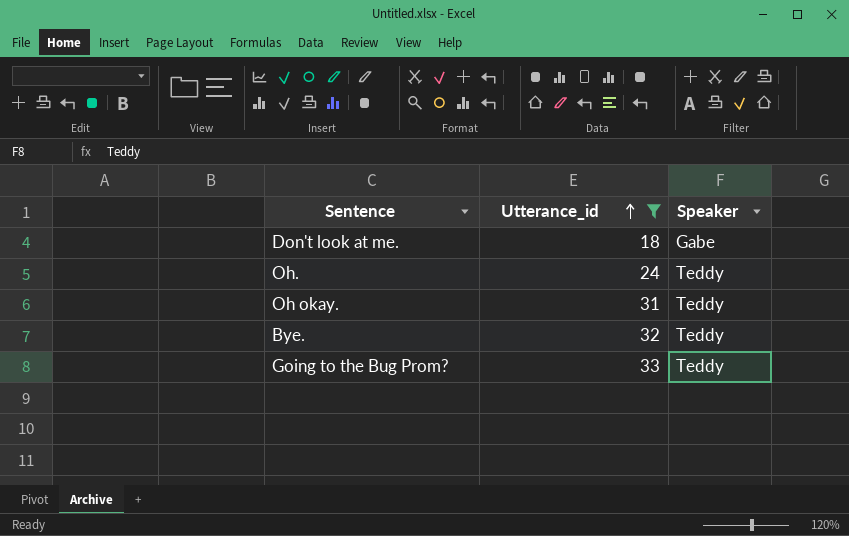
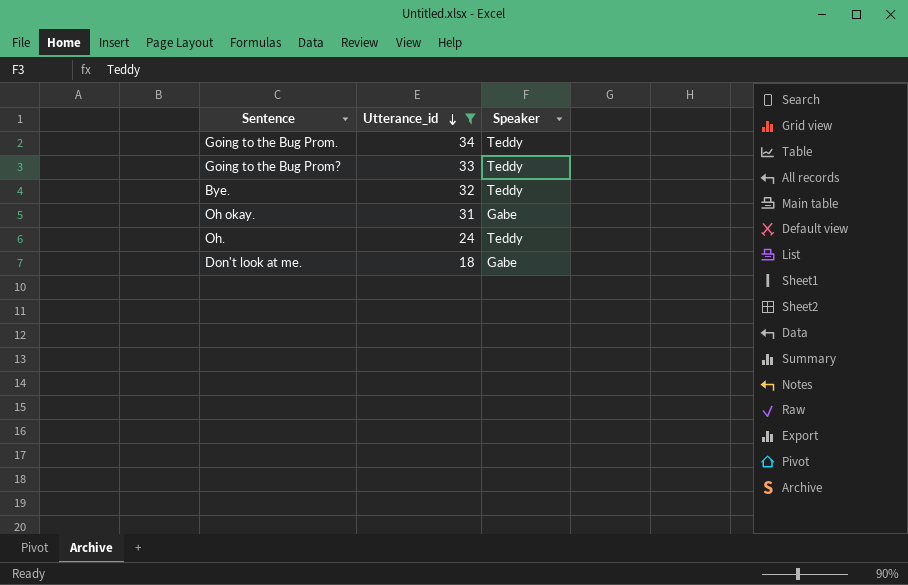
row order: Utterance_id ascending -> Utterance_id descending
row Going to the Bug Prom.: none -> 34 | Teddy
Oh okay. | Speaker: Teddy -> Gabe

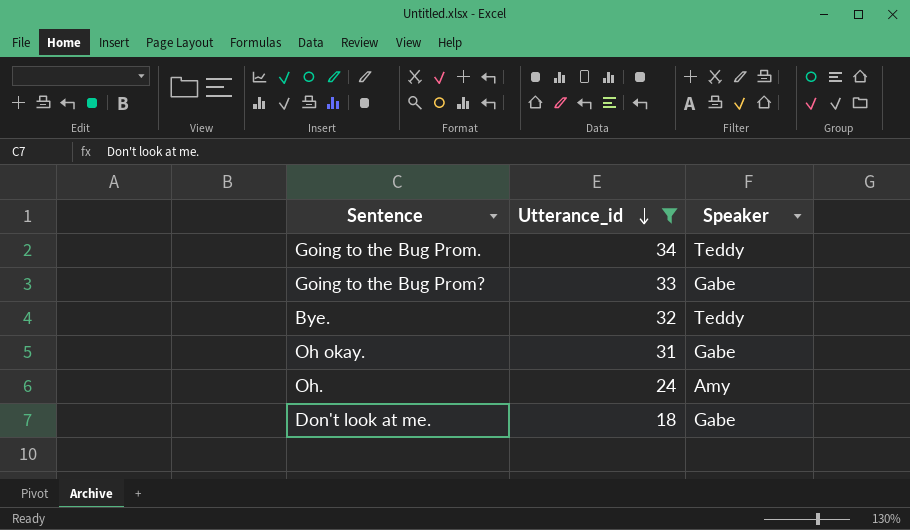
Going to the Bug Prom? | Speaker: Teddy -> Gabe
Oh. | Speaker: Teddy -> Amy

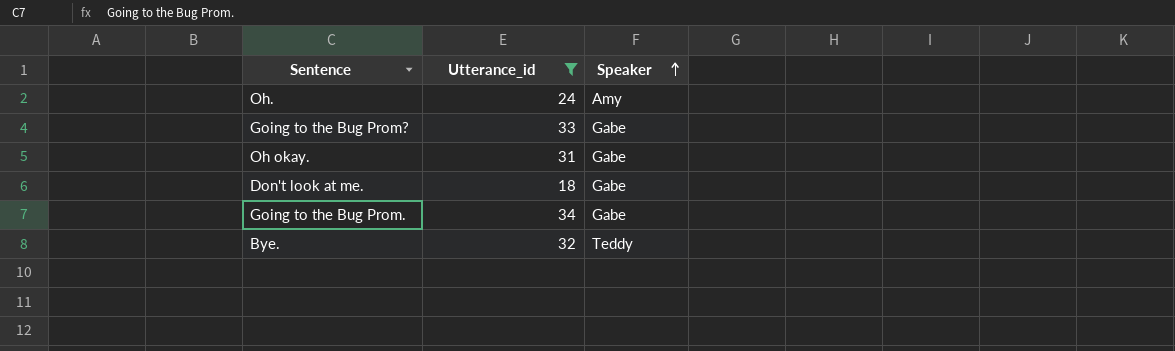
row order: Utterance_id descending -> Speaker ascending
Going to the Bug Prom. | Speaker: Teddy -> Gabe

